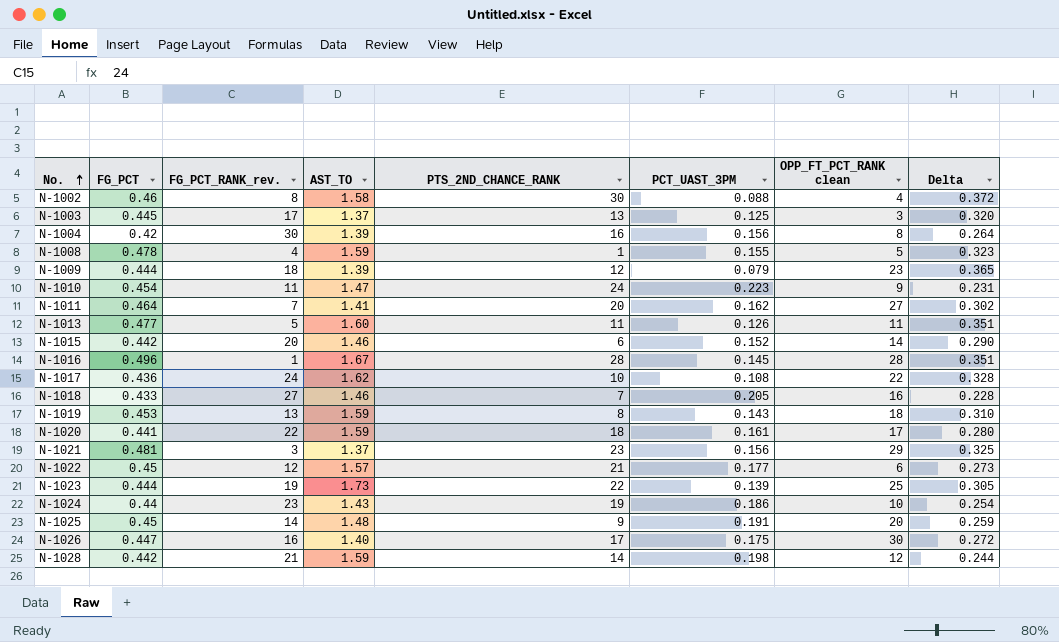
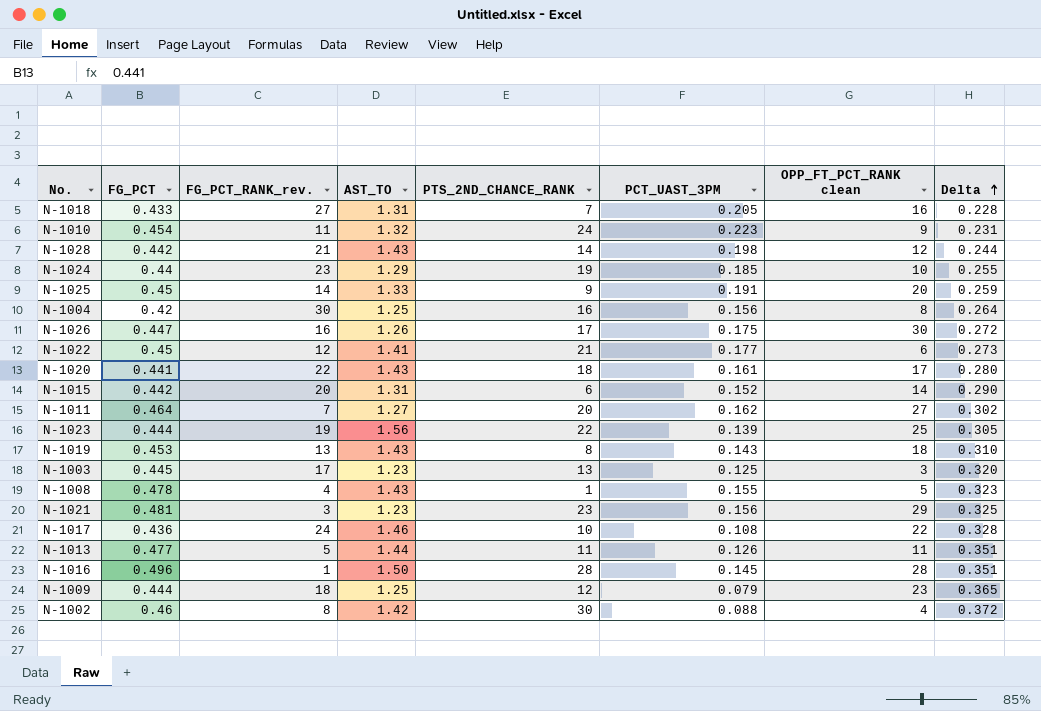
row order: No. ascending -> Delta ascending
N-1018 | AST_TO: 1.46 -> 1.31
N-1010 | AST_TO: 1.47 -> 1.32
N-1028 | AST_TO: 1.59 -> 1.43
N-1024 | AST_TO: 1.43 -> 1.29
N-1024 | PCT_UAST_3PM: 0.186 -> 0.185
N-1024 | Delta: 0.254 -> 0.255
N-1025 | AST_TO: 1.48 -> 1.33
N-1004 | AST_TO: 1.39 -> 1.25
N-1026 | AST_TO: 1.40 -> 1.26
N-1022 | AST_TO: 1.57 -> 1.41
N-1020 | AST_TO: 1.59 -> 1.43
N-1015 | AST_TO: 1.46 -> 1.31
N-1011 | AST_TO: 1.41 -> 1.27
N-1023 | AST_TO: 1.73 -> 1.56
N-1019 | AST_TO: 1.59 -> 1.43
N-1003 | AST_TO: 1.37 -> 1.23
N-1008 | AST_TO: 1.59 -> 1.43
N-1021 | AST_TO: 1.37 -> 1.23
N-1017 | AST_TO: 1.62 -> 1.46
N-1013 | AST_TO: 1.60 -> 1.44
N-1016 | AST_TO: 1.67 -> 1.50
N-1009 | AST_TO: 1.39 -> 1.25
N-1002 | AST_TO: 1.58 -> 1.42

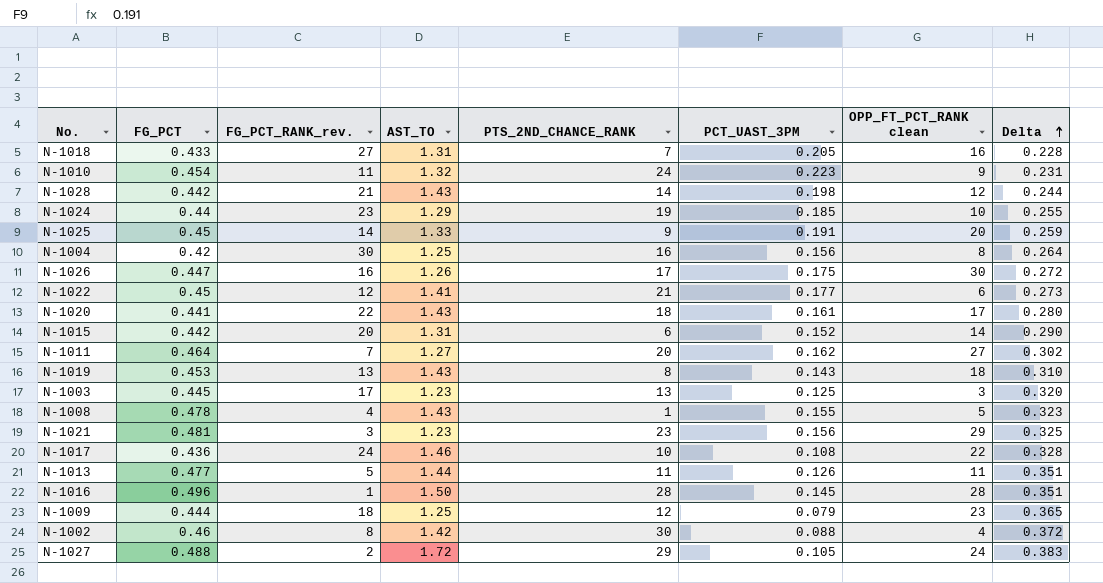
row N-1023: 0.444 | 19 | 1.56 | 22 | 0.139 | 25 | 0.305 -> none
row N-1027: none -> 0.488 | 2 | 1.72 | 29 | 0.105 | 24 | 0.383

